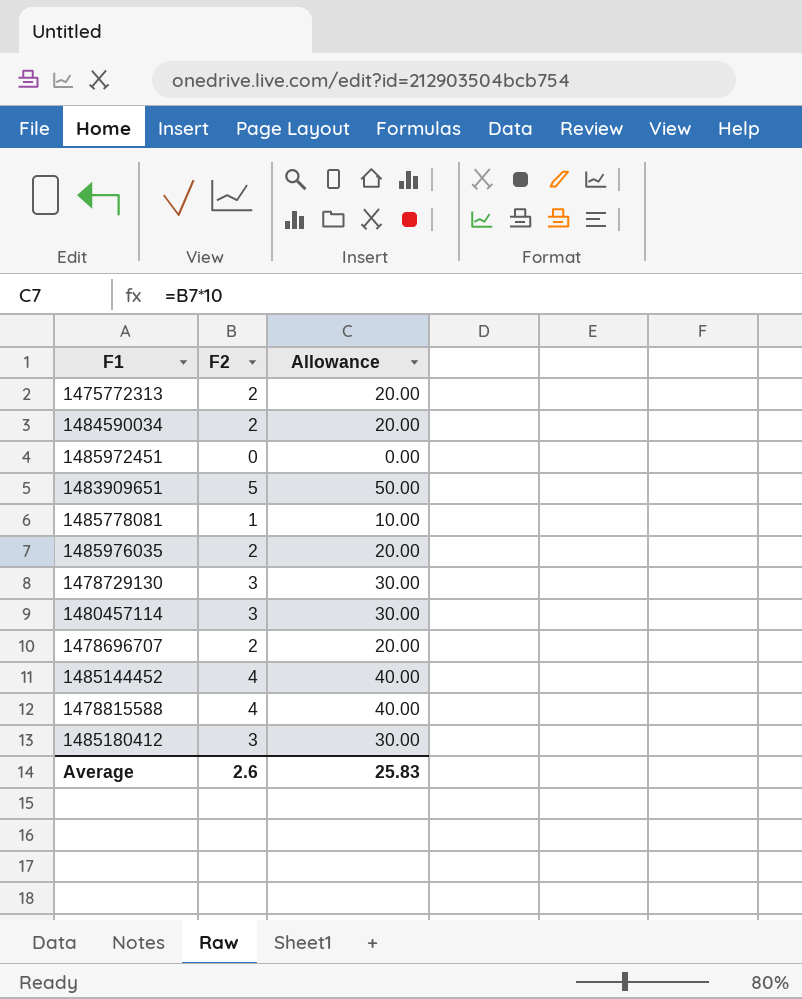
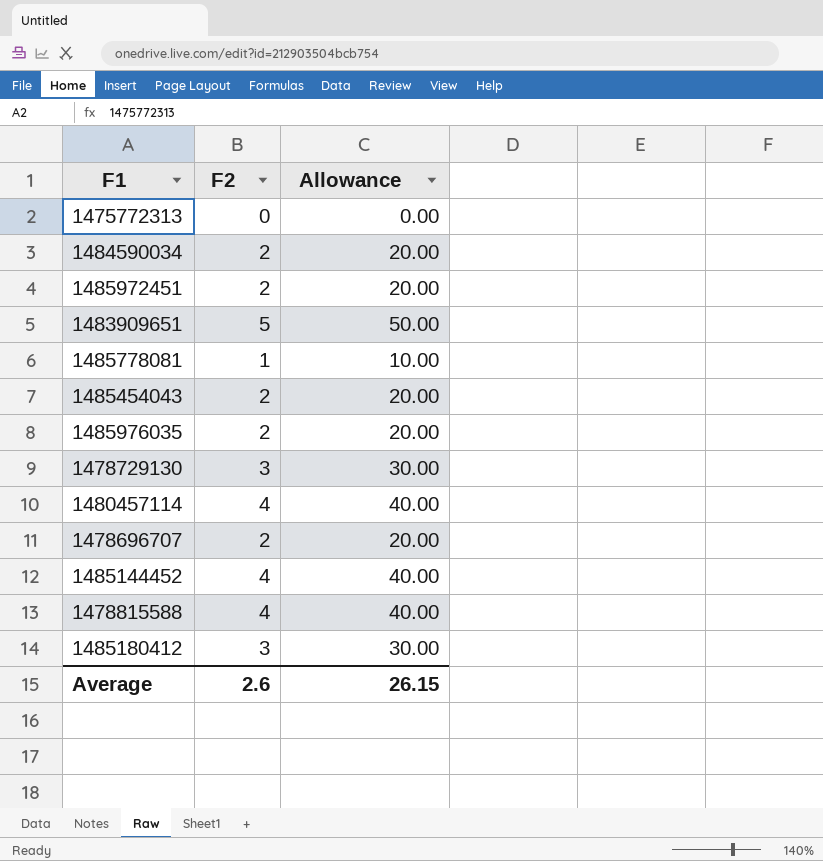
1475772313 | F2: 2 -> 0
1475772313 | Allowance: 20.00 -> 0.00
1485972451 | F2: 0 -> 2
1485972451 | Allowance: 0.00 -> 20.00
row 1485454043: none -> 2 | 20.00
1480457114 | F2: 3 -> 4
1480457114 | Allowance: 30.00 -> 40.00
Average | Allowance: 25.83 -> 26.15

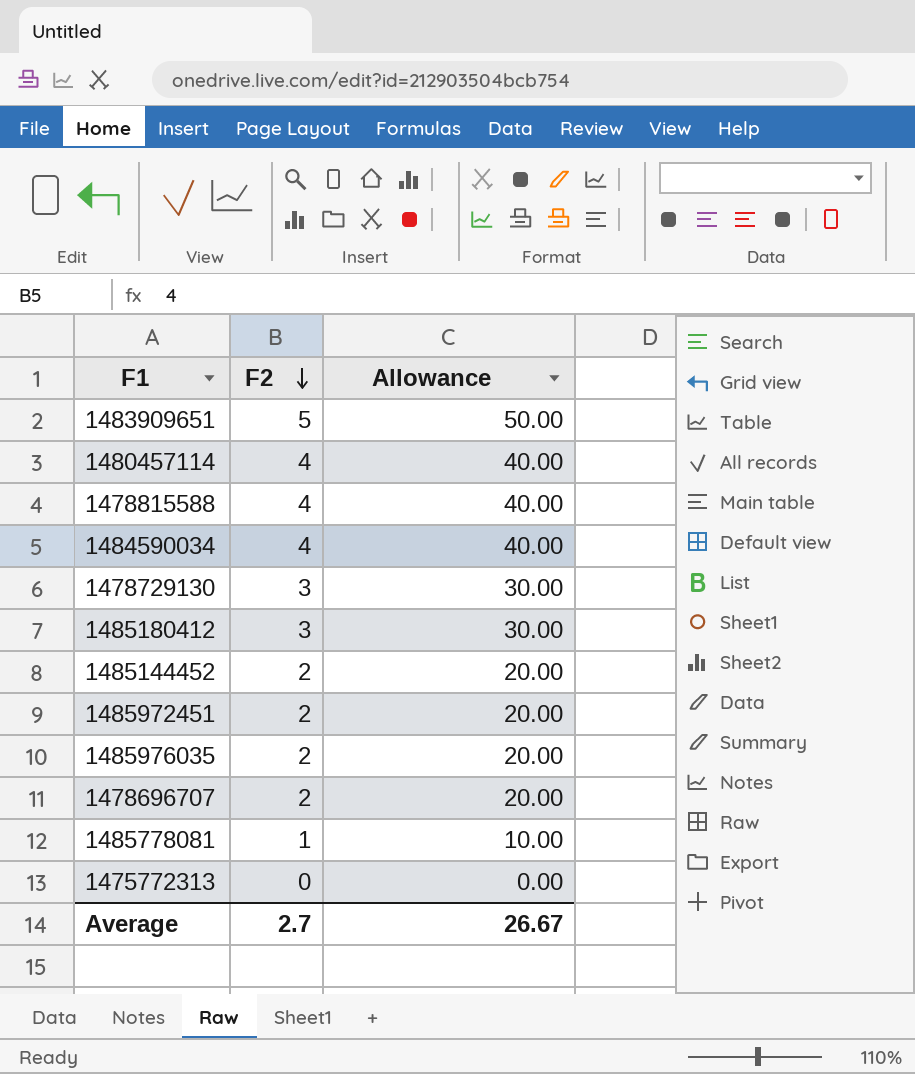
row order: none -> F2 descending
row 1485454043: 2 | 20.00 -> none
1484590034 | F2: 2 -> 4
1484590034 | Allowance: 20.00 -> 40.00
1485144452 | F2: 4 -> 2
1485144452 | Allowance: 40.00 -> 20.00
Average | F2: 2.6 -> 2.7
Average | Allowance: 26.15 -> 26.67

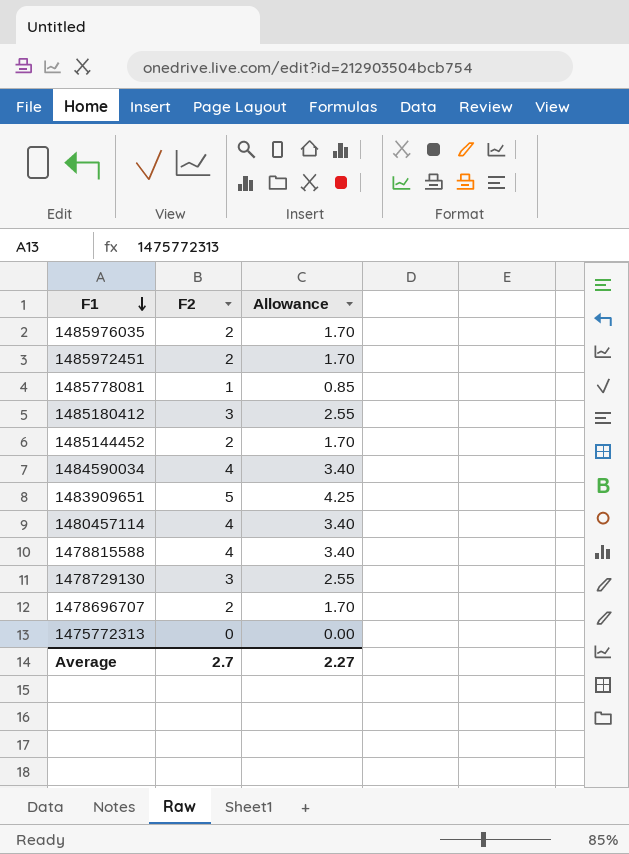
row order: F2 descending -> F1 descending
column Allowance | formula: [F2] * 10 -> [F2] * 0.85
Average | Allowance: 26.67 -> 2.27

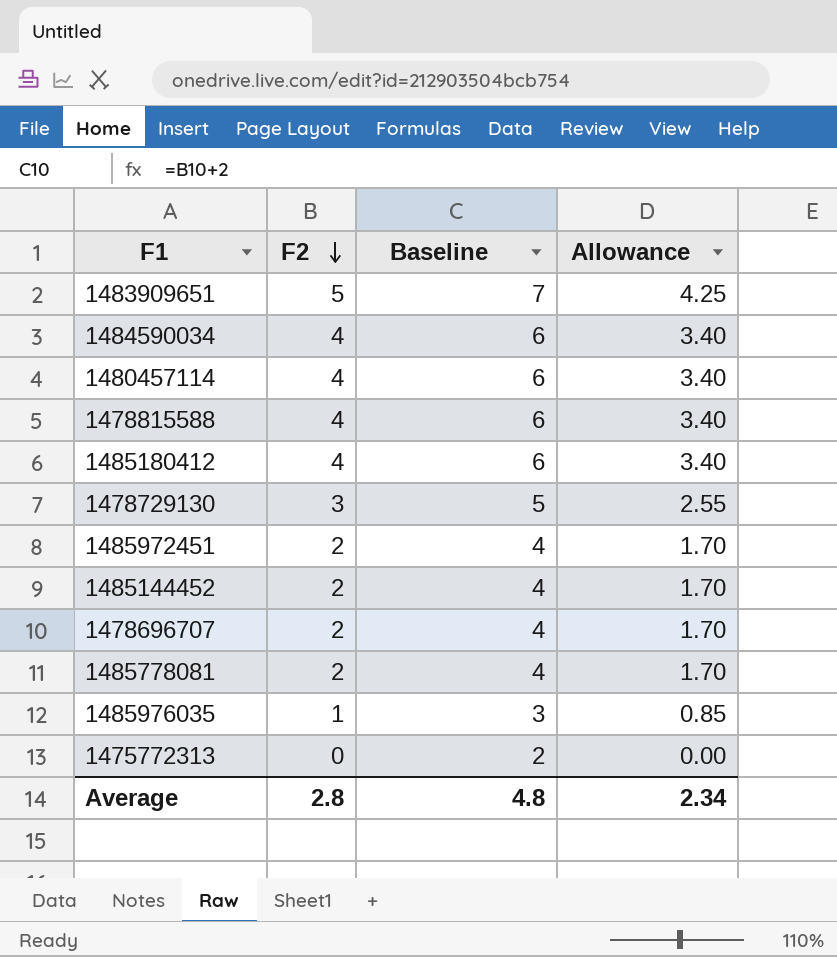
row order: F1 descending -> F2 descending
column Baseline | formula: none -> [F2] + 2
1485180412 | F2: 3 -> 4
1485180412 | Allowance: 2.55 -> 3.40
1485778081 | F2: 1 -> 2
1485778081 | Allowance: 0.85 -> 1.70
1485976035 | F2: 2 -> 1
1485976035 | Allowance: 1.70 -> 0.85
Average | F2: 2.7 -> 2.8
Average | Allowance: 2.27 -> 2.34

